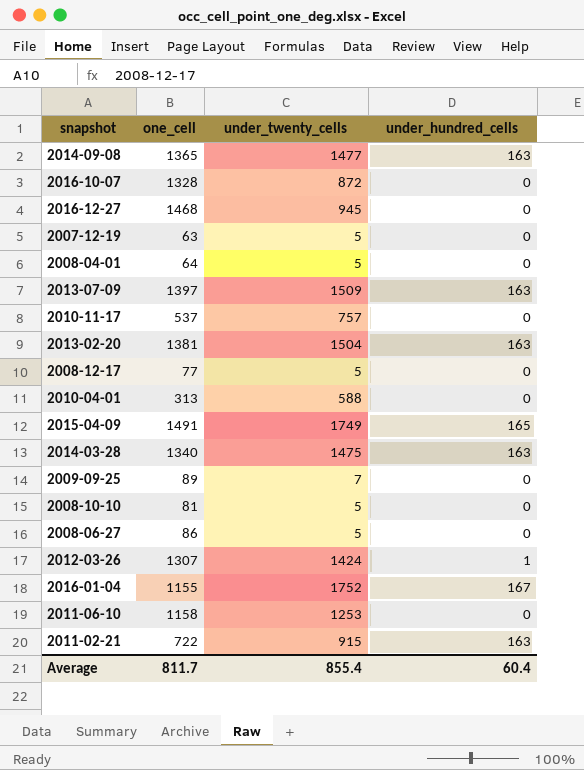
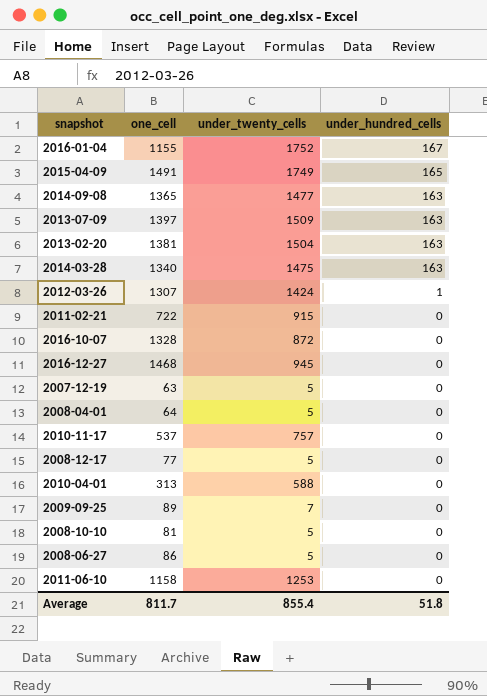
row order: none -> under_hundred_cells descending
2011-02-21 | under_hundred_cells: 163 -> 0
Average | under_hundred_cells: 60.4 -> 51.8

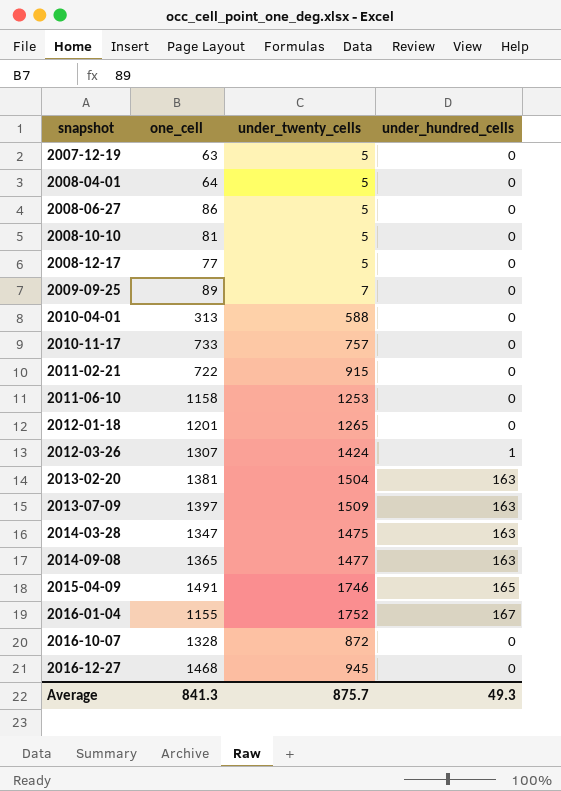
row order: under_hundred_cells descending -> snapshot ascending
2010-11-17 | one_cell: 537 -> 733
row 2012-01-18: none -> 1201 | 1265 | 0
2014-03-28 | one_cell: 1340 -> 1347
2015-04-09 | under_twenty_cells: 1749 -> 1746
Average | one_cell: 811.7 -> 841.3
Average | under_twenty_cells: 855.4 -> 875.7
Average | under_hundred_cells: 51.8 -> 49.3

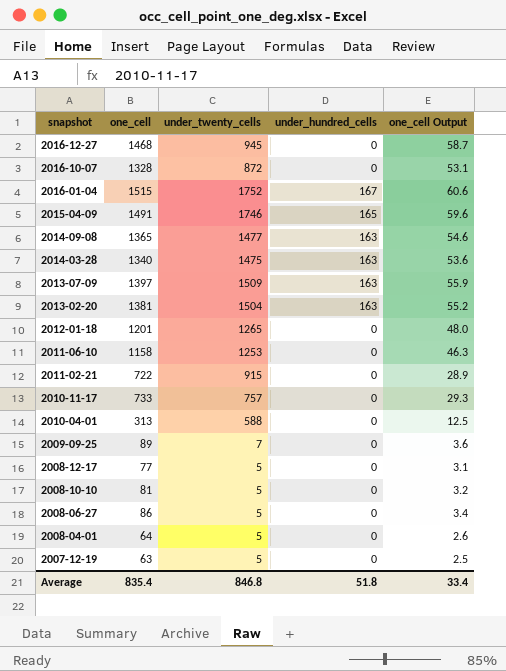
row order: snapshot ascending -> snapshot descending
column one_cell Output | formula: none -> [one_cell] * 0.04
row 2012-03-26: 1307 | 1424 | 1 -> none
2016-01-04 | one_cell: 1155 -> 1515
2014-03-28 | one_cell: 1347 -> 1340
Average | one_cell: 841.3 -> 835.4
Average | under_twenty_cells: 875.7 -> 846.8
Average | under_hundred_cells: 49.3 -> 51.8

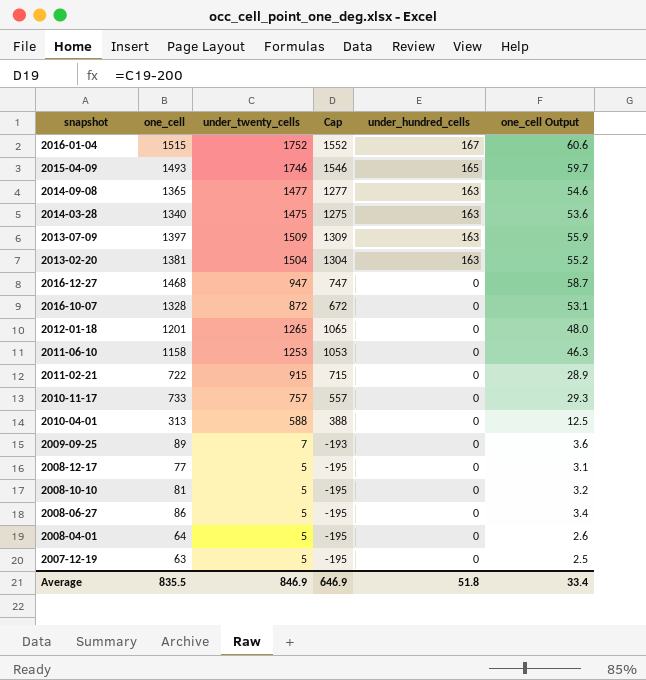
row order: snapshot descending -> under_hundred_cells descending
column Cap | formula: none -> [under_twenty_cells] - 200
2015-04-09 | one_cell: 1491 -> 1493
2015-04-09 | one_cell Output: 59.6 -> 59.7
2016-12-27 | under_twenty_cells: 945 -> 947
Average | one_cell: 835.4 -> 835.5
Average | under_twenty_cells: 846.8 -> 846.9

